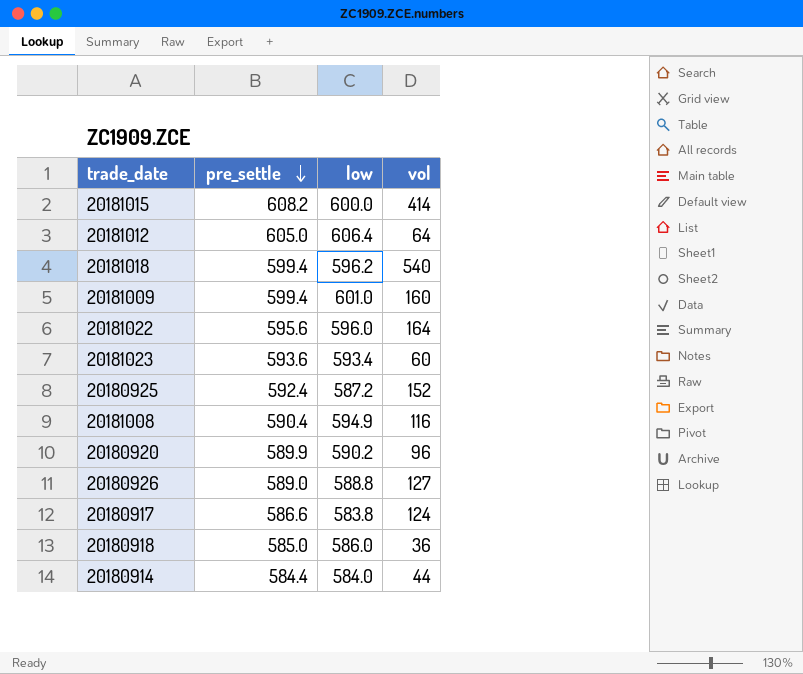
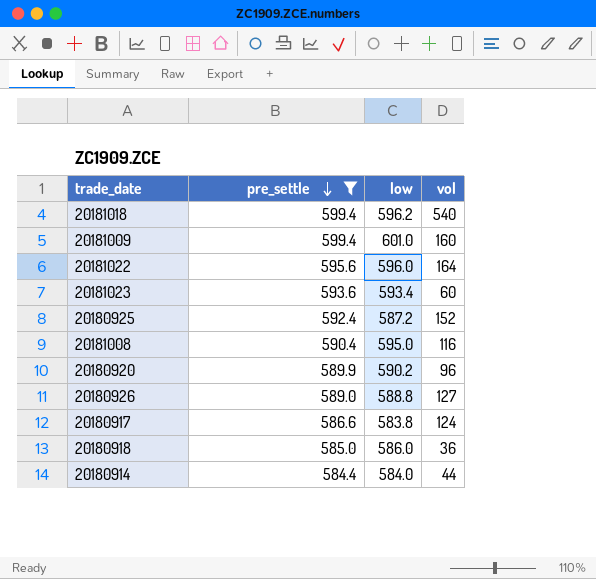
filter: none -> pre_settle <= 599.4
20181008 | low: 594.9 -> 595.0

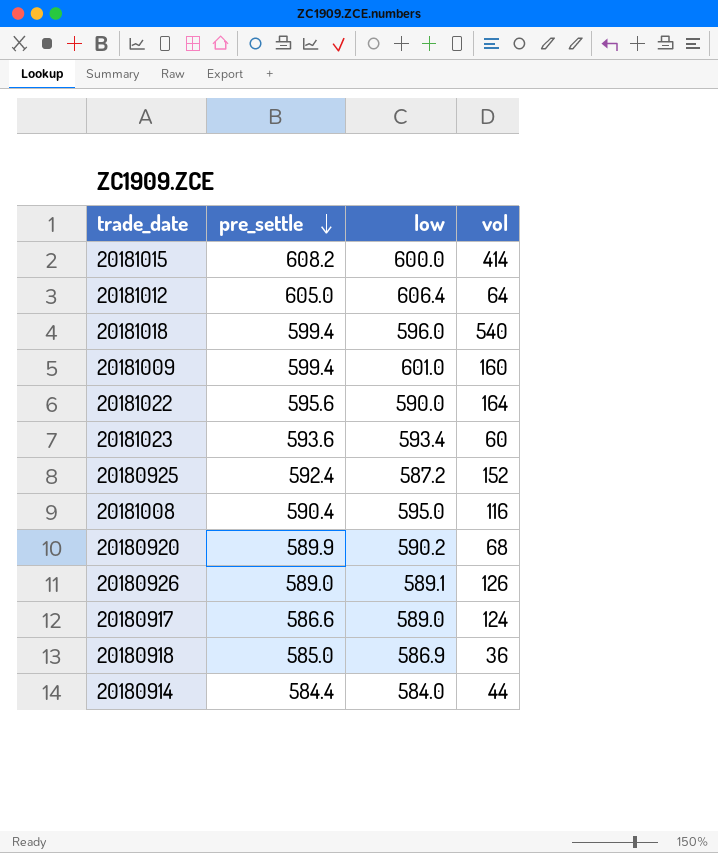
filter: pre_settle <= 599.4 -> none
20181018 | low: 596.2 -> 596.0
20181022 | low: 596.0 -> 590.0
20180920 | vol: 96 -> 68
20180926 | low: 588.8 -> 589.1
20180926 | vol: 127 -> 126
20180917 | low: 583.8 -> 589.0
20180918 | low: 586.0 -> 586.9

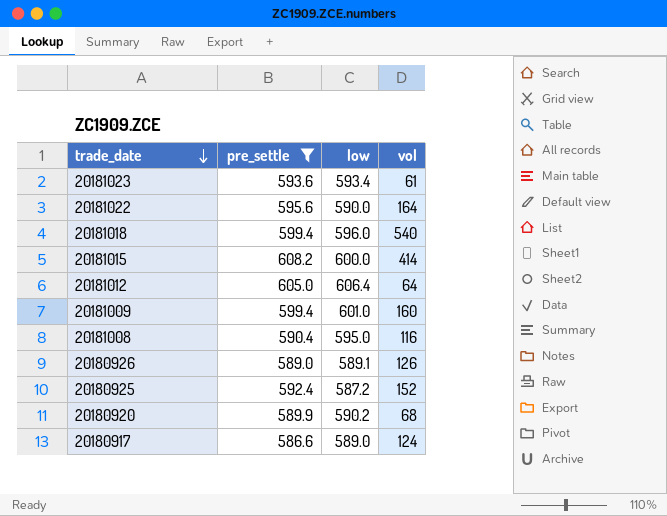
filter: none -> pre_settle >= 586.6
row order: pre_settle descending -> trade_date descending
20181023 | vol: 60 -> 61

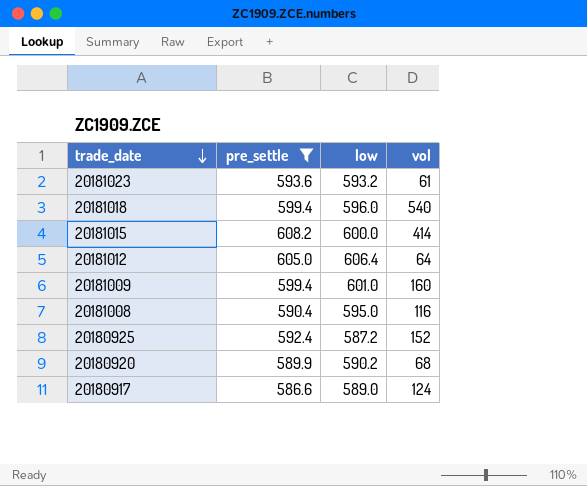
row 20181022: 595.6 | 590.0 | 164 -> none
row 20180926: 589.0 | 589.1 | 126 -> none
20181023 | low: 593.4 -> 593.2

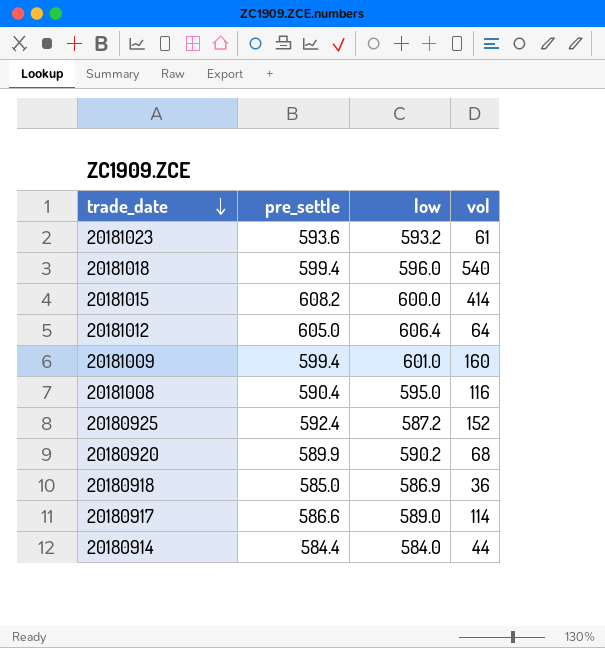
filter: pre_settle >= 586.6 -> none
20180917 | vol: 124 -> 114

